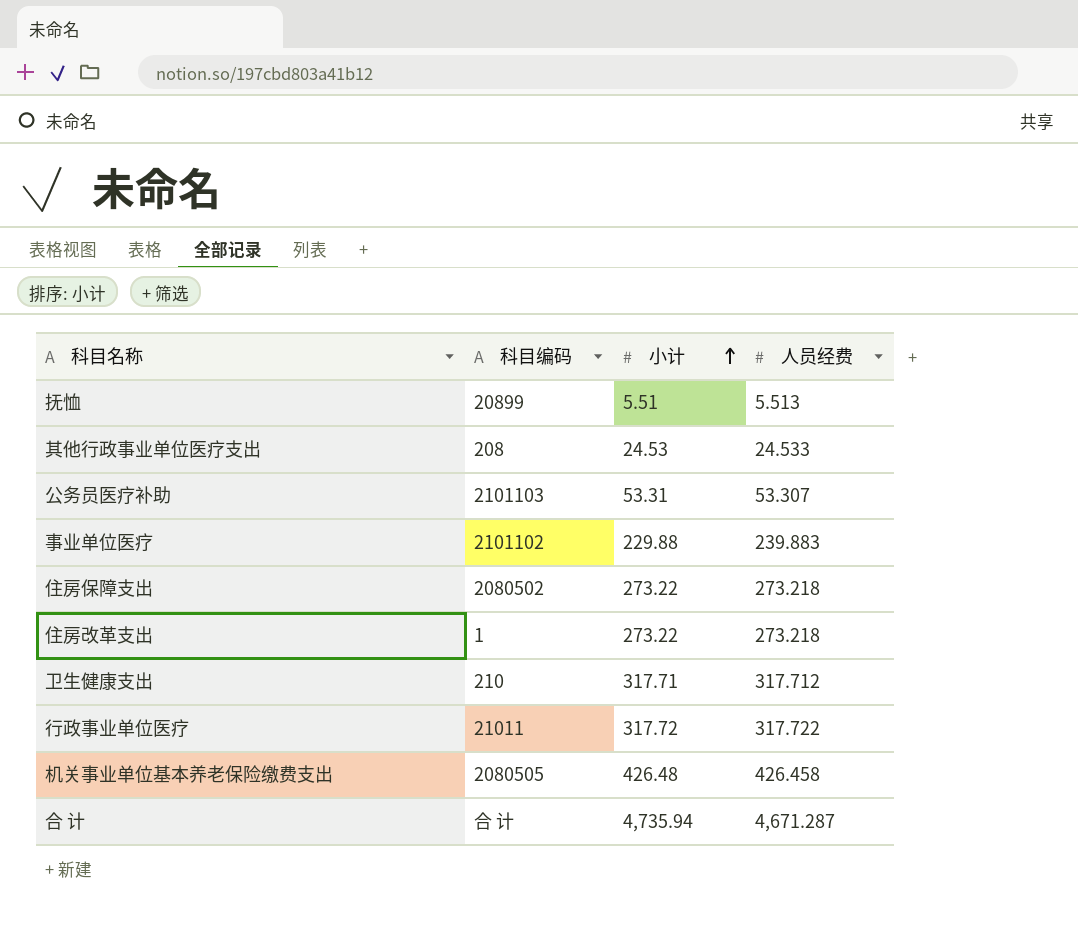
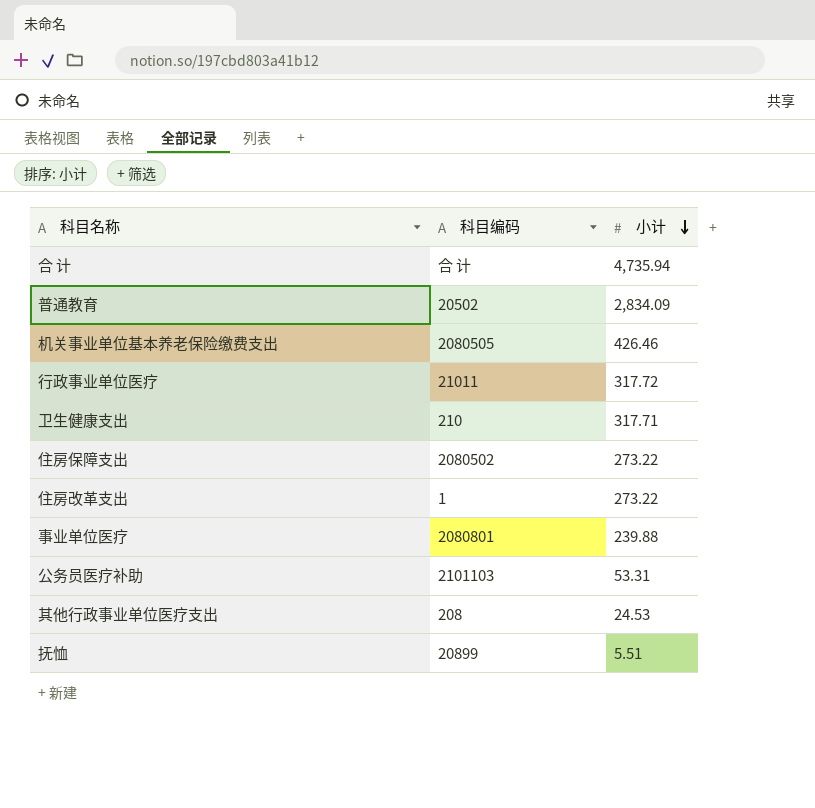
row order: 小计 ascending -> 小计 descending
column 人员经费 | position: 4 -> none
row 普通教育: none -> 20502 | 2,834.09
机关事业单位基本养老保险缴费支出 | 小计: 426.48 -> 426.46
事业单位医疗 | 科目编码: 2101102 -> 2080801
事业单位医疗 | 小计: 229.88 -> 239.88

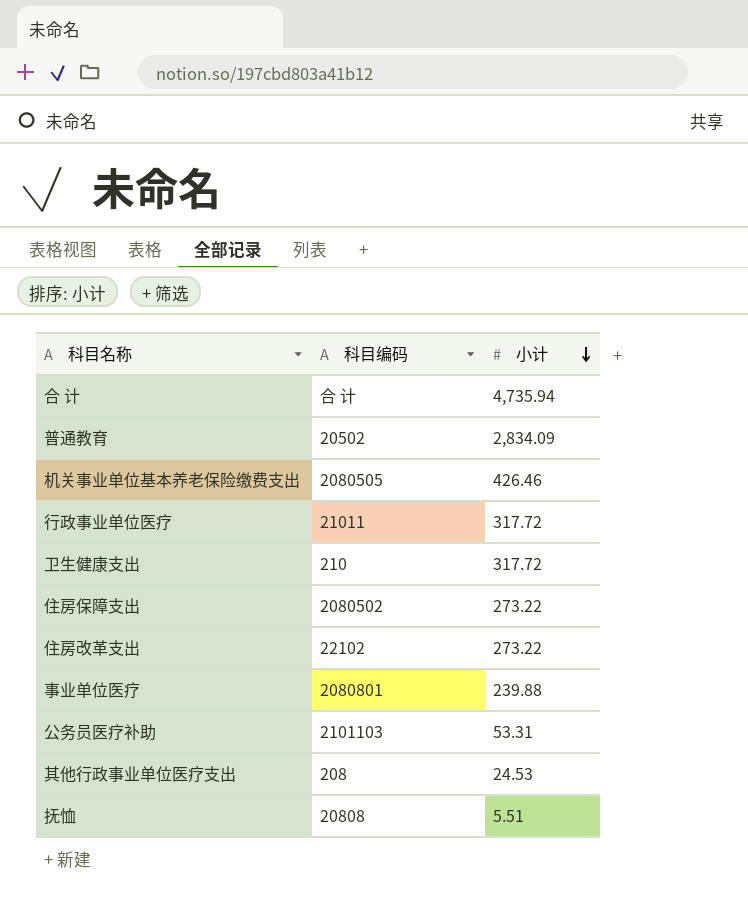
卫生健康支出 | 小计: 317.71 -> 317.72
住房改革支出 | 科目编码: 1 -> 22102
抚恤 | 科目编码: 20899 -> 20808

